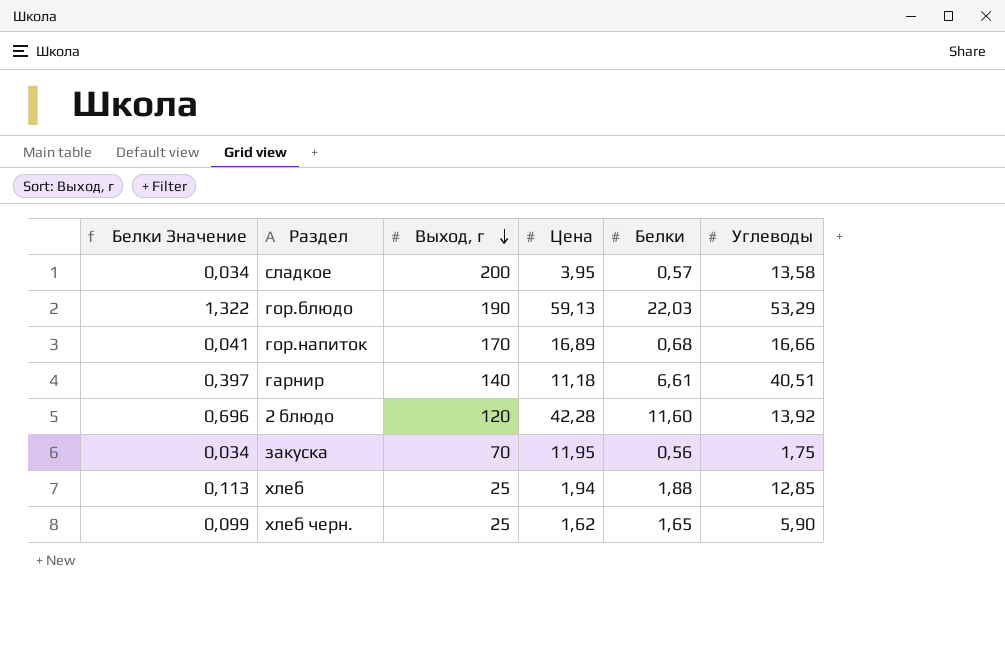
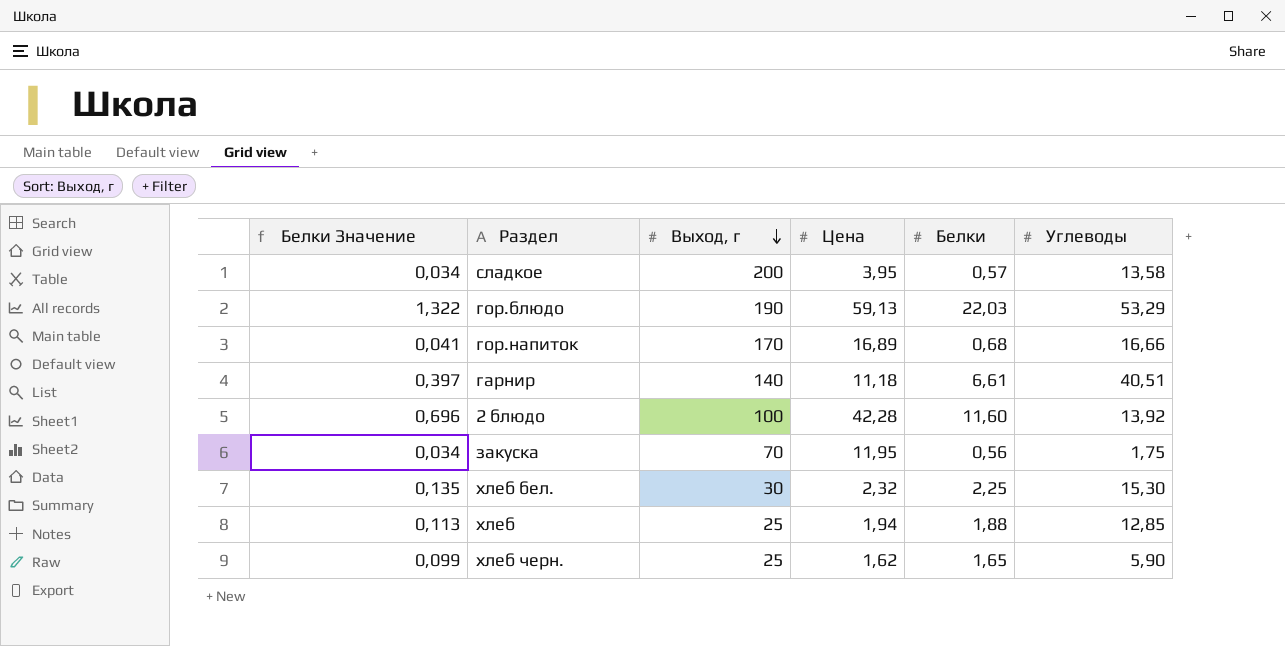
2 блюдо | Выход, г: 120 -> 100
row хлеб бел.: none -> 0,135 | 30 | 2,32 | 2,25 | 15,30

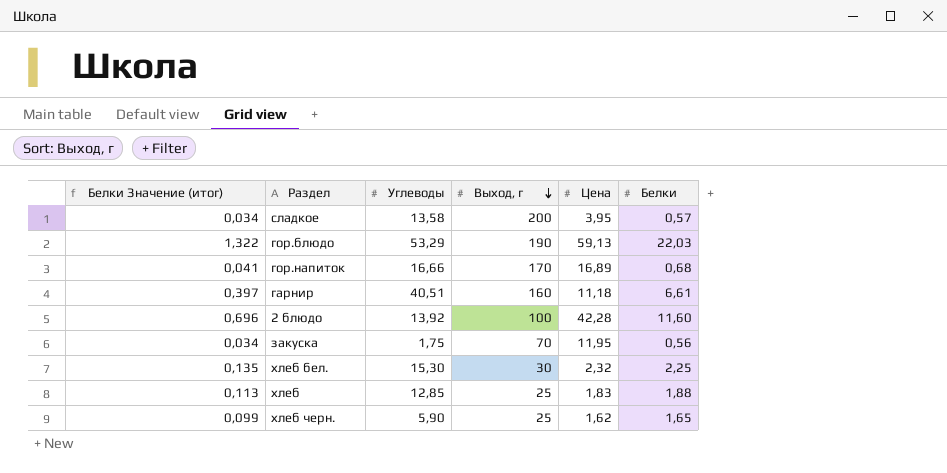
column name: Белки Значение -> Белки Значение (итог)
column Углеводы | position: 6 -> 3
гарнир | Выход, г: 140 -> 160
хлеб | Цена: 1,94 -> 1,83

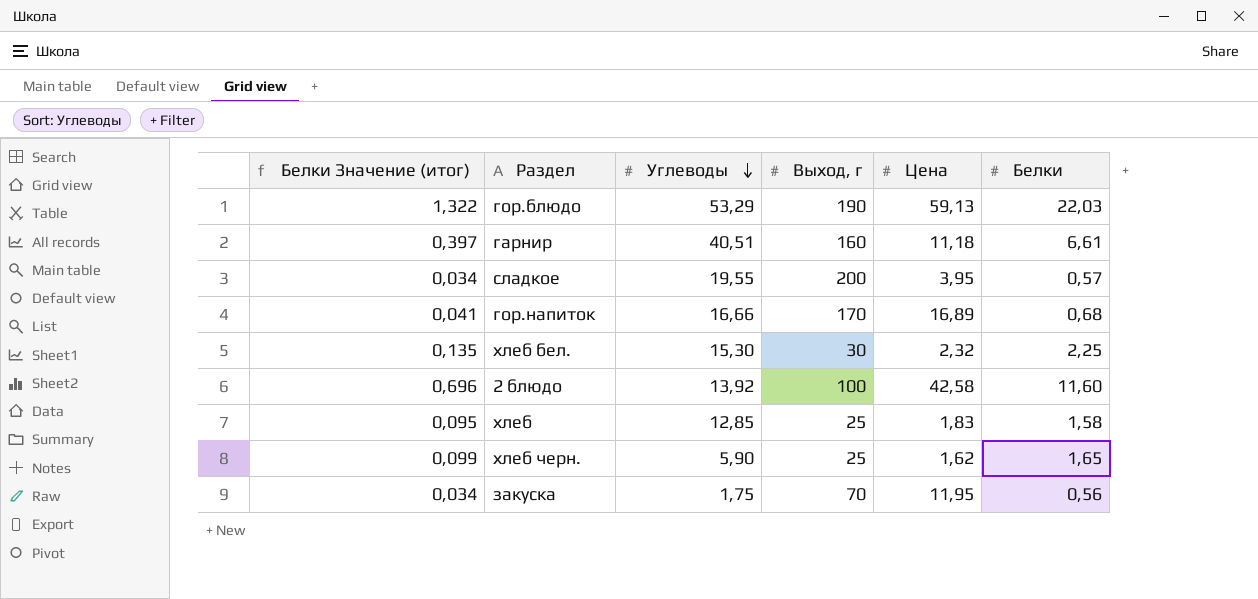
row order: Выход, г descending -> Углеводы descending
сладкое | Углеводы: 13,58 -> 19,55
2 блюдо | Цена: 42,28 -> 42,58
хлеб | Белки Значение (итог): 0,113 -> 0,095
хлеб | Белки: 1,88 -> 1,58

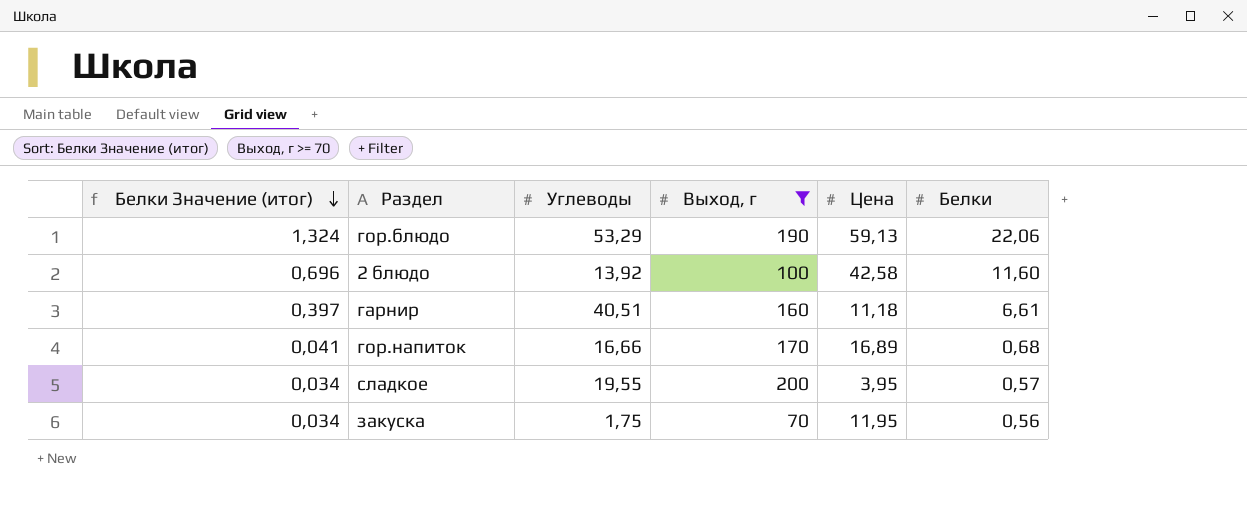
filter: none -> Выход, г >= 70
row order: Углеводы descending -> Белки Значение (итог) descending
гор.блюдо | Белки Значение (итог): 1,322 -> 1,324
гор.блюдо | Белки: 22,03 -> 22,06

